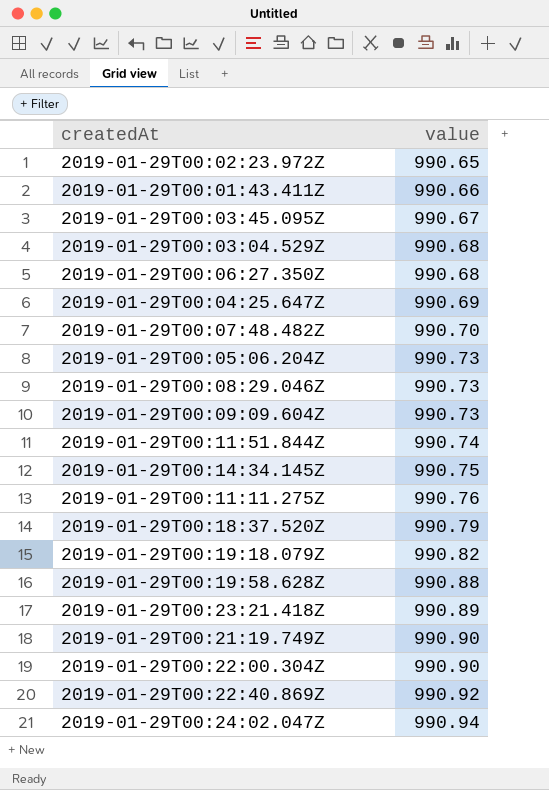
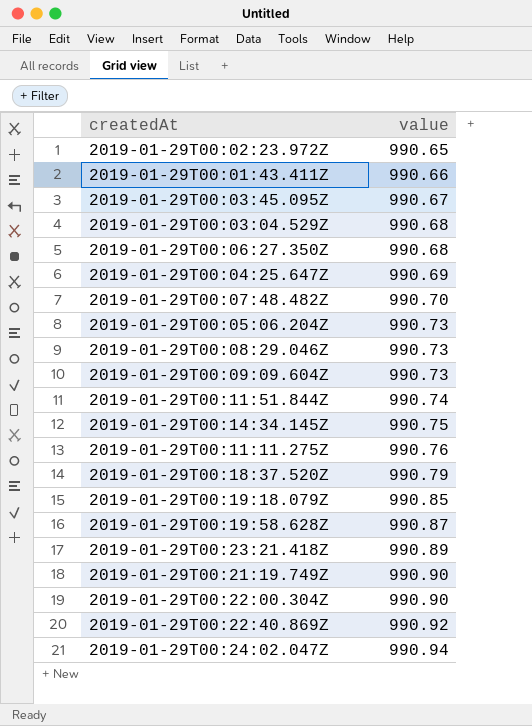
2019-01-29T00:19:18.079Z | value: 990.82 -> 990.85
2019-01-29T00:19:58.628Z | value: 990.88 -> 990.87

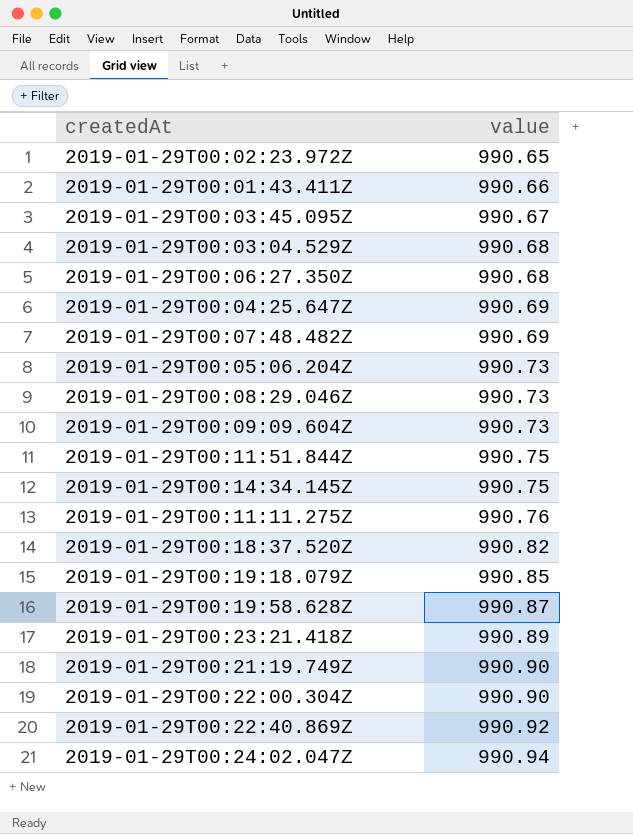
2019-01-29T00:07:48.482Z | value: 990.70 -> 990.69
2019-01-29T00:11:51.844Z | value: 990.74 -> 990.75
2019-01-29T00:18:37.520Z | value: 990.79 -> 990.82

